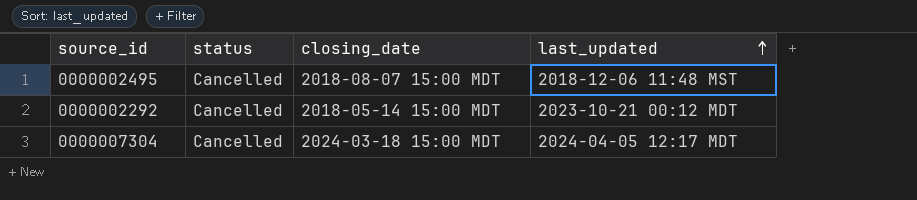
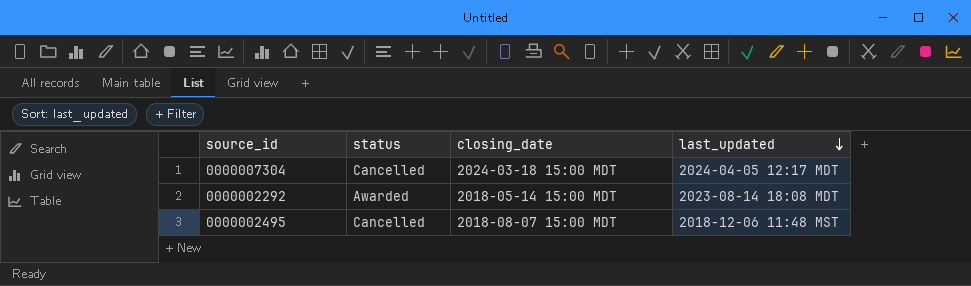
row order: last_updated ascending -> last_updated descending
0000002292 | status: Cancelled -> Awarded
0000002292 | last_updated: 2023-10-21 00:12 MDT -> 2023-08-14 18:08 MDT

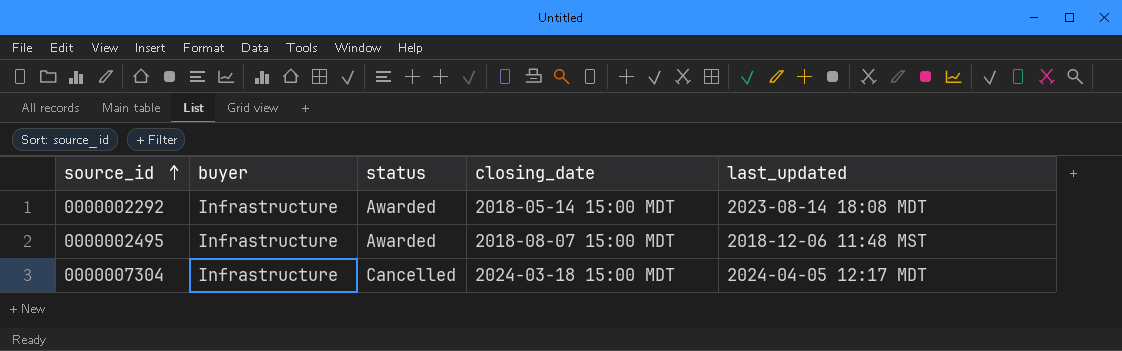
row order: last_updated descending -> source_id ascending
column buyer | position: none -> 2
0000002495 | status: Cancelled -> Awarded

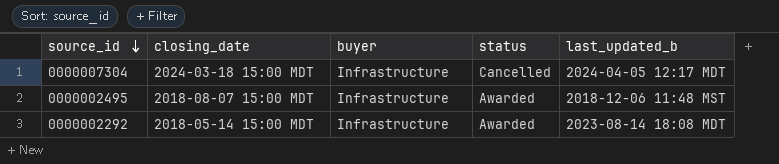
row order: source_id ascending -> source_id descending
column closing_date | position: 4 -> 2
column name: last_updated -> last_updated_b

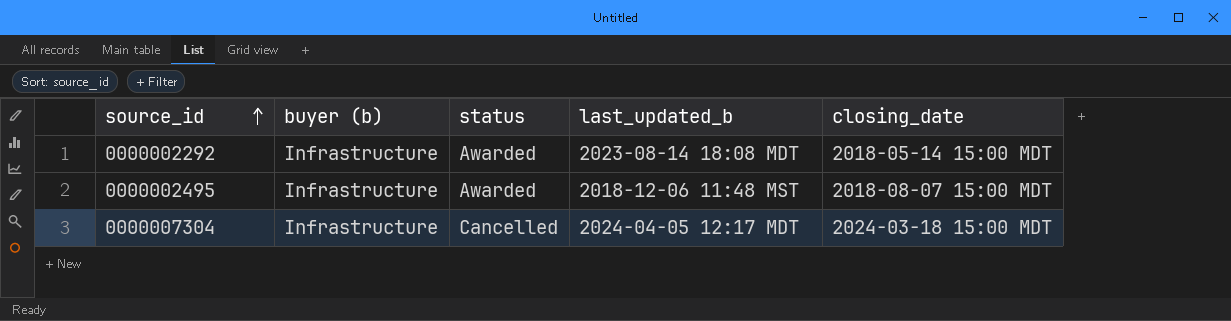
row order: source_id descending -> source_id ascending
column name: buyer -> buyer (b)
column closing_date | position: 2 -> 5

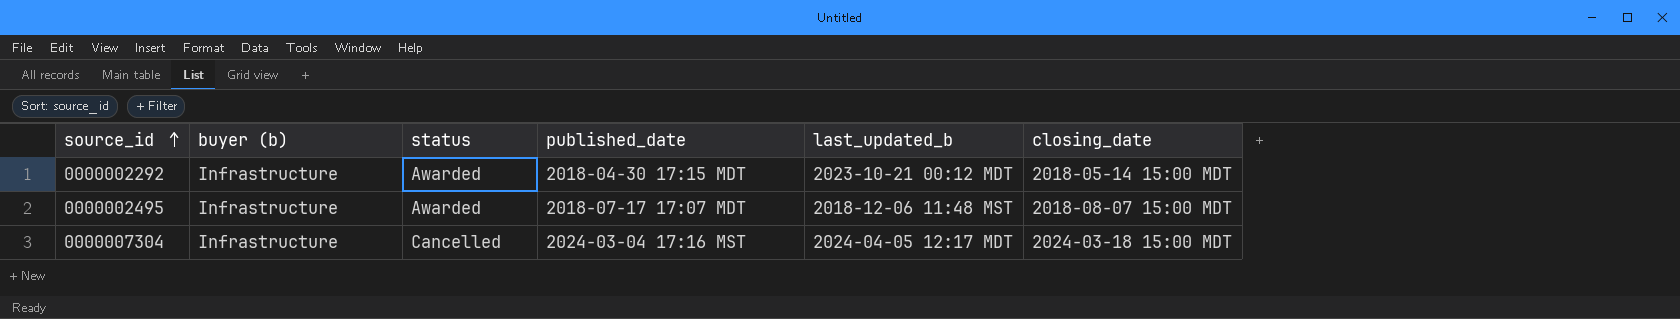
column published_date | position: none -> 4
0000002292 | last_updated_b: 2023-08-14 18:08 MDT -> 2023-10-21 00:12 MDT

